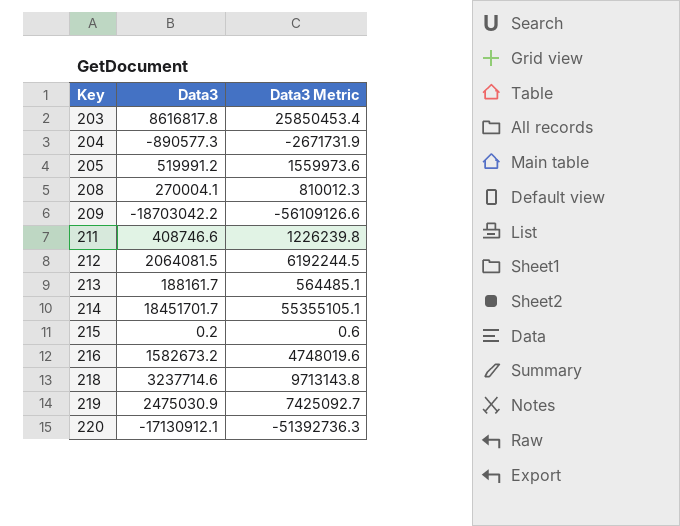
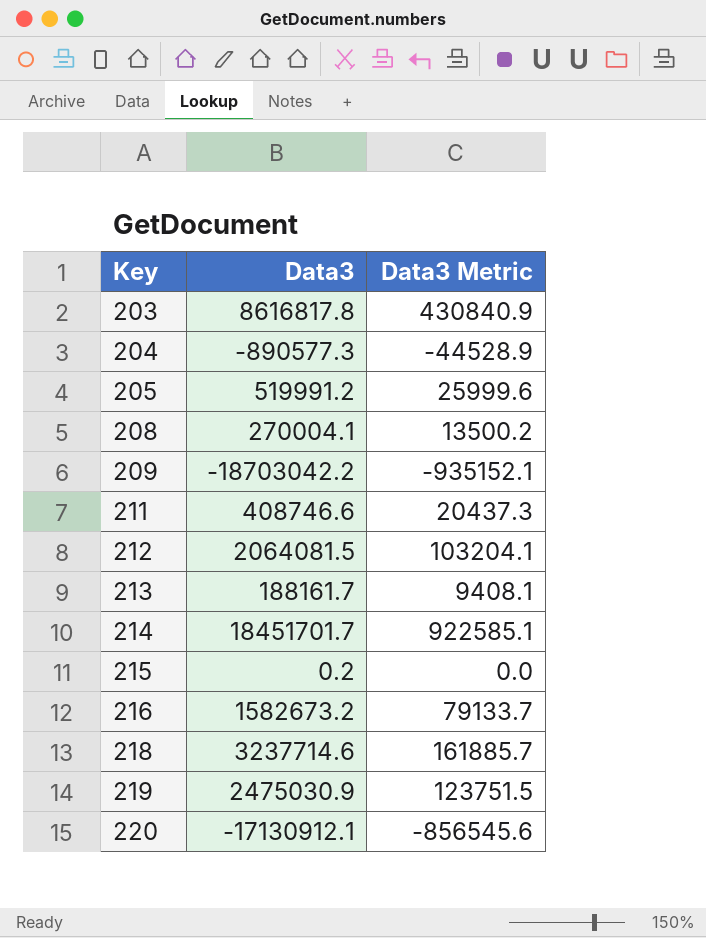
column Data3 Metric | formula: [Data3] * 3 -> [Data3] * 0.05

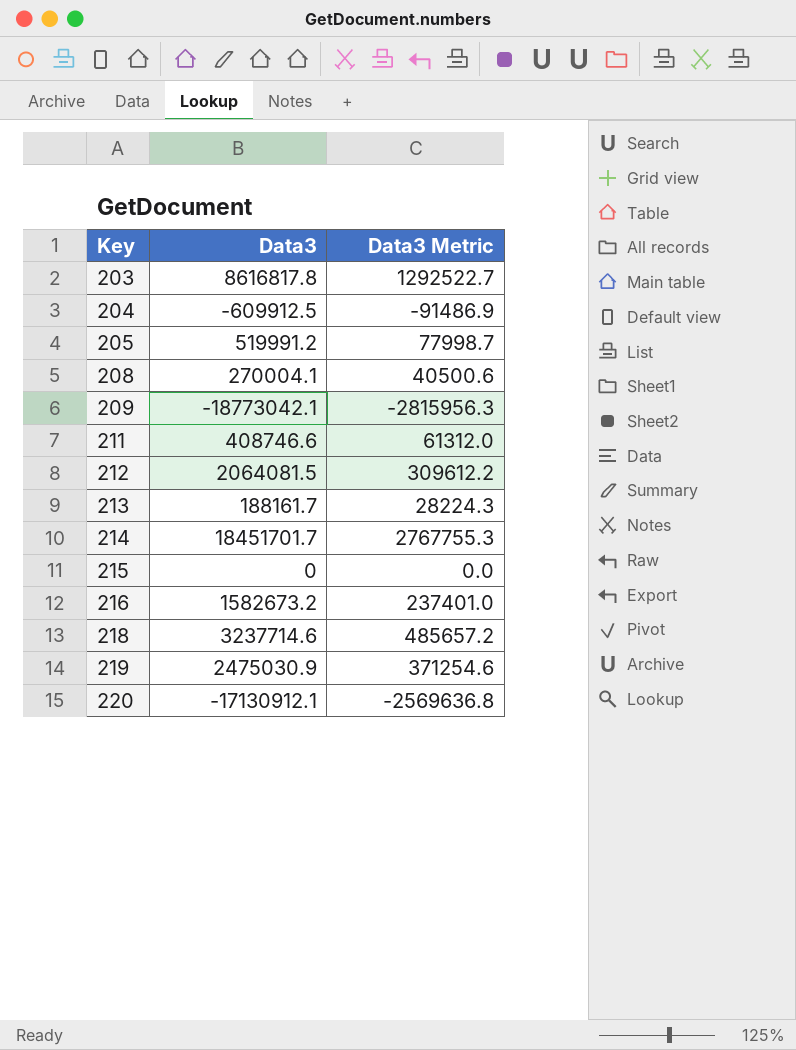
column Data3 Metric | formula: [Data3] * 0.05 -> [Data3] * 0.15
204 | Data3: -890577.3 -> -609912.5
209 | Data3: -18703042.2 -> -18773042.1
215 | Data3: 0.2 -> 0

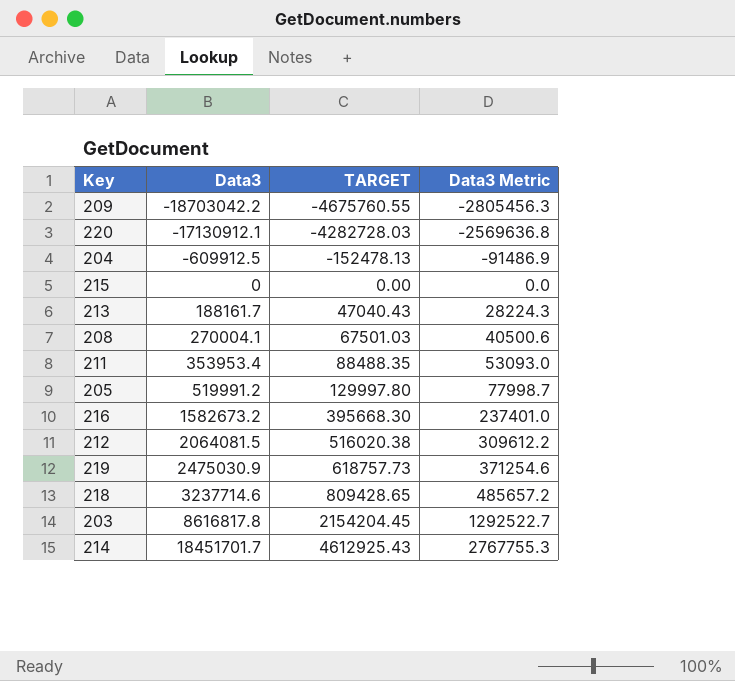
row order: Key ascending -> Data3 ascending
column TARGET | formula: none -> [Data3] * 0.25
209 | Data3: -18773042.1 -> -18703042.2
209 | Data3 Metric: -2815956.3 -> -2805456.3
211 | Data3: 408746.6 -> 353953.4
211 | Data3 Metric: 61312.0 -> 53093.0

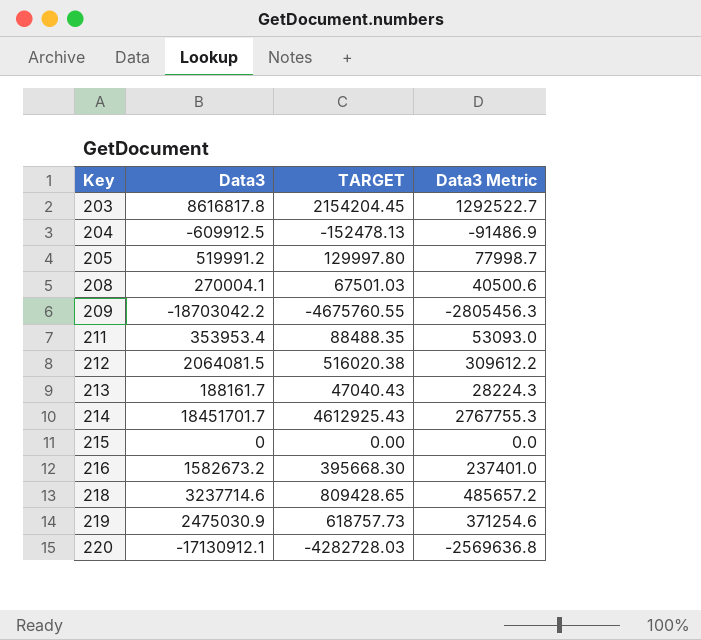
row order: Data3 ascending -> Key ascending

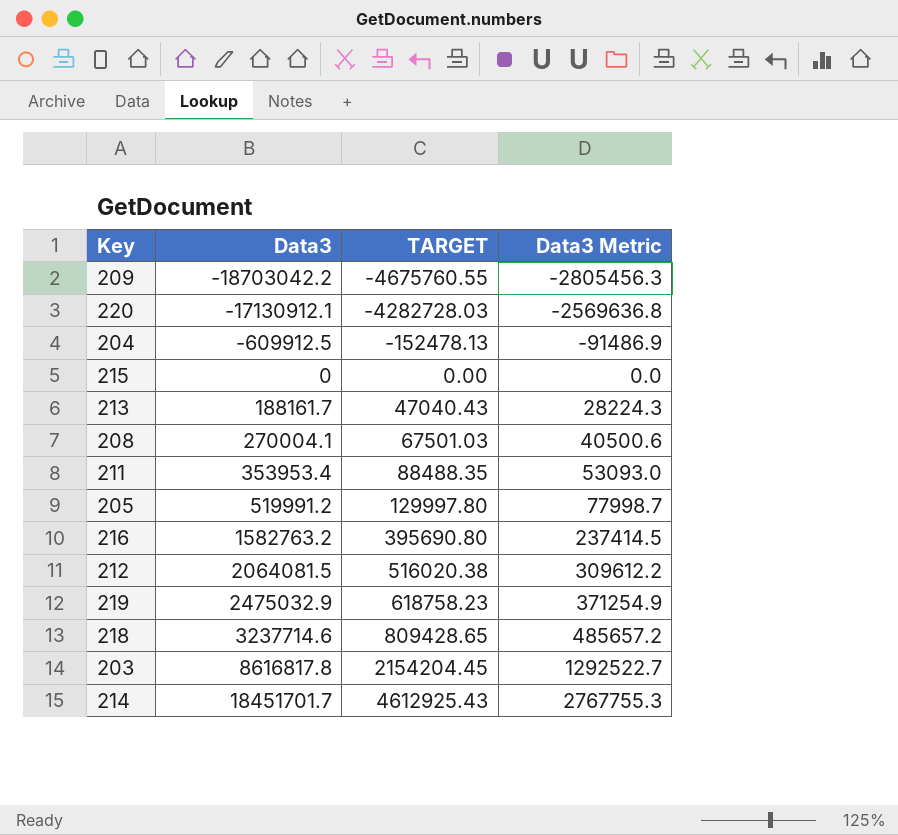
row order: Key ascending -> Data3 ascending
216 | Data3: 1582673.2 -> 1582763.2
216 | TARGET: 395668.30 -> 395690.80
216 | Data3 Metric: 237401.0 -> 237414.5
219 | Data3: 2475030.9 -> 2475032.9
219 | TARGET: 618757.73 -> 618758.23
219 | Data3 Metric: 371254.6 -> 371254.9

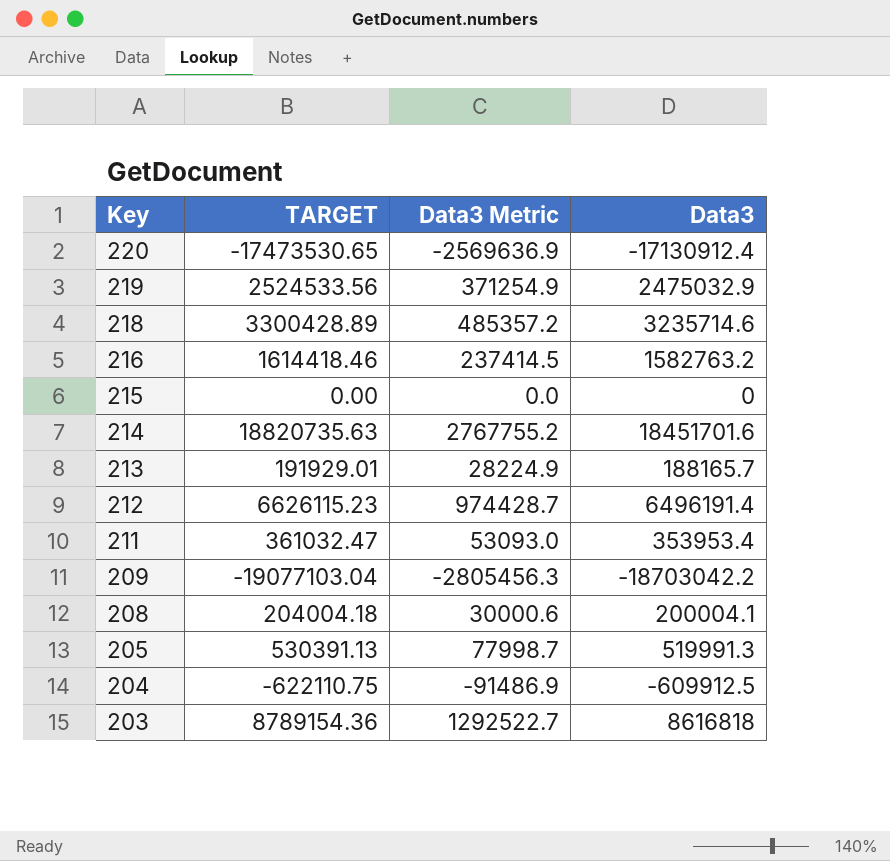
row order: Data3 ascending -> Key descending
column TARGET | formula: [Data3] * 0.25 -> [Data3] * 1.02
column Data3 | position: 2 -> 4
220 | Data3 Metric: -2569636.8 -> -2569636.9
220 | Data3: -17130912.1 -> -17130912.4
218 | Data3 Metric: 485657.2 -> 485357.2
218 | Data3: 3237714.6 -> 3235714.6
214 | Data3 Metric: 2767755.3 -> 2767755.2
214 | Data3: 18451701.7 -> 18451701.6
213 | Data3 Metric: 28224.3 -> 28224.9
213 | Data3: 188161.7 -> 188165.7
212 | Data3 Metric: 309612.2 -> 974428.7
212 | Data3: 2064081.5 -> 6496191.4
208 | Data3 Metric: 40500.6 -> 30000.6
208 | Data3: 270004.1 -> 200004.1
205 | Data3: 519991.2 -> 519991.3
203 | Data3: 8616817.8 -> 8616818

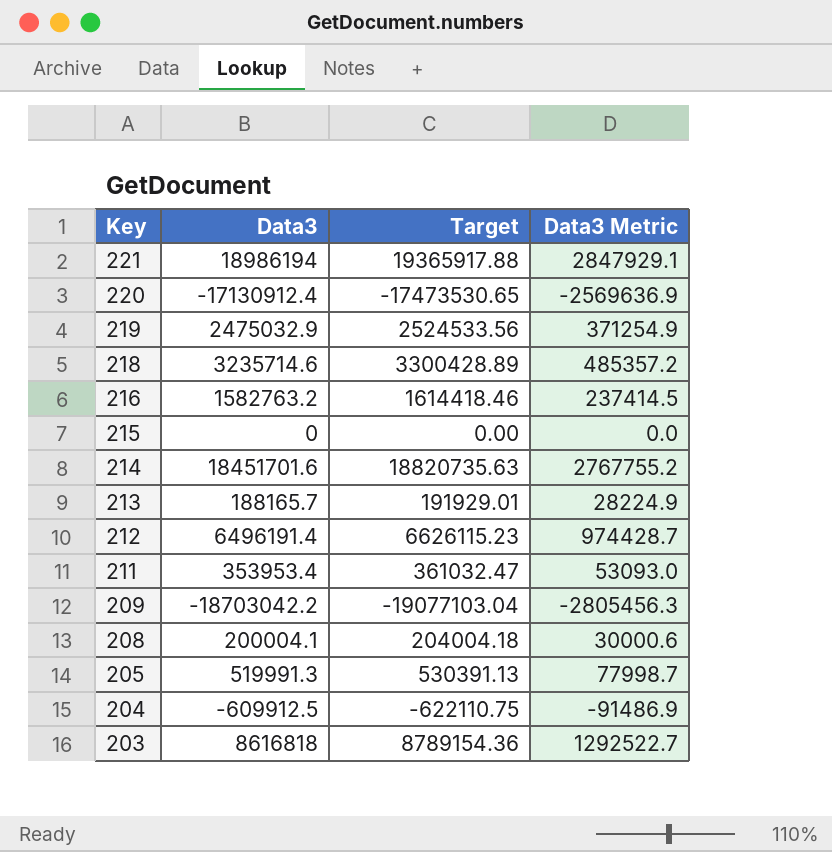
column Data3 | position: 4 -> 2
column name: TARGET -> Target
row 221: none -> 18986194 | 19365917.88 | 2847929.1

